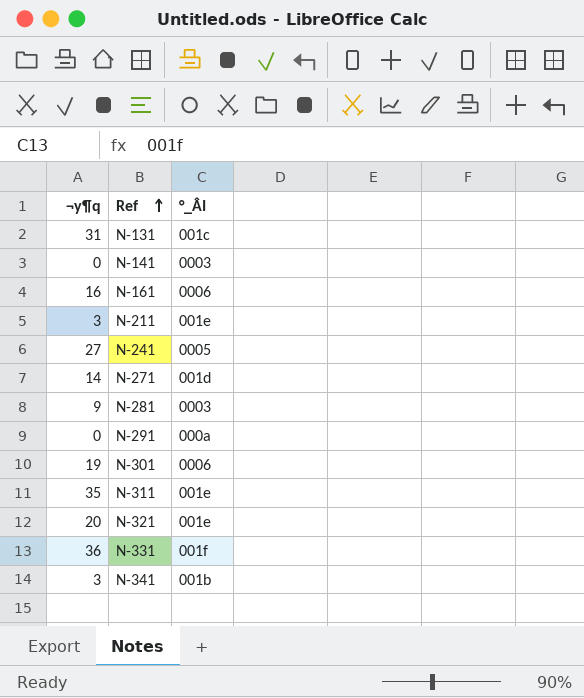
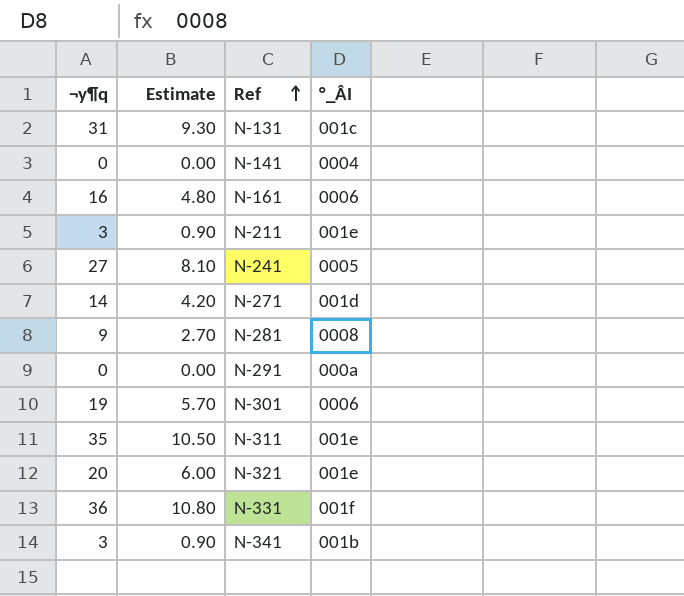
column Estimate | formula: none -> [¬y¶q] * 0.3
N-141 | °_ÂI: 0003 -> 0004
N-281 | °_ÂI: 0003 -> 0008

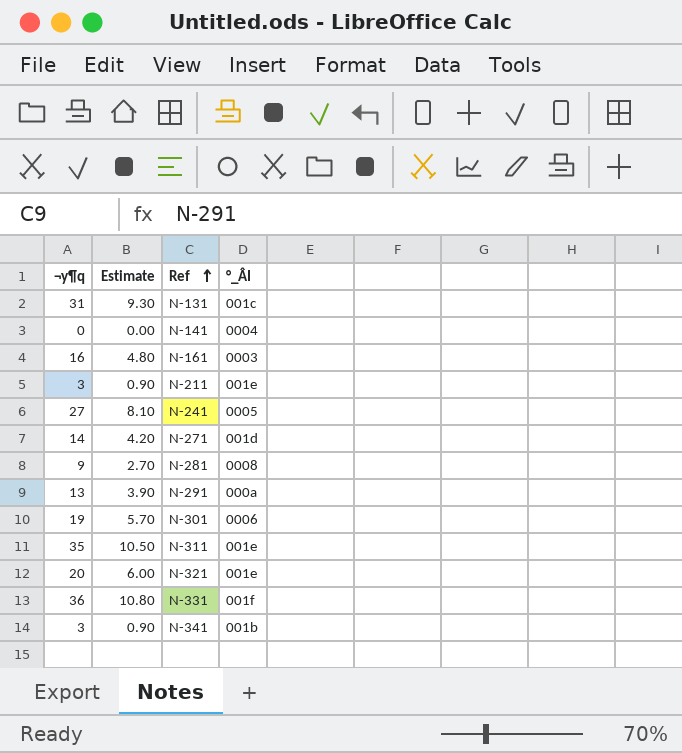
N-161 | °_ÂI: 0006 -> 0003
N-291 | ¬y¶q: 0 -> 13
N-291 | Estimate: 0.00 -> 3.90

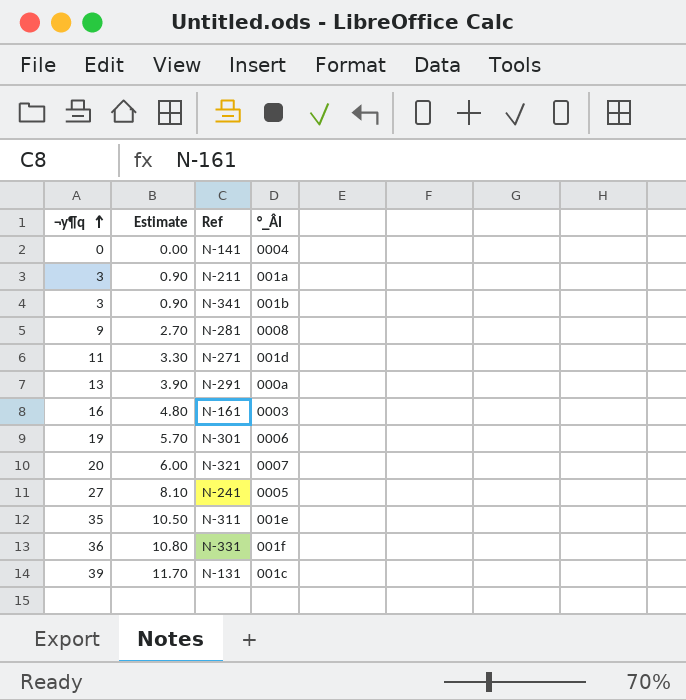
row order: Ref ascending -> ¬y¶q ascending
N-211 | °_ÂI: 001e -> 001a
N-271 | ¬y¶q: 14 -> 11
N-271 | Estimate: 4.20 -> 3.30
N-321 | °_ÂI: 001e -> 0007
N-131 | ¬y¶q: 31 -> 39
N-131 | Estimate: 9.30 -> 11.70

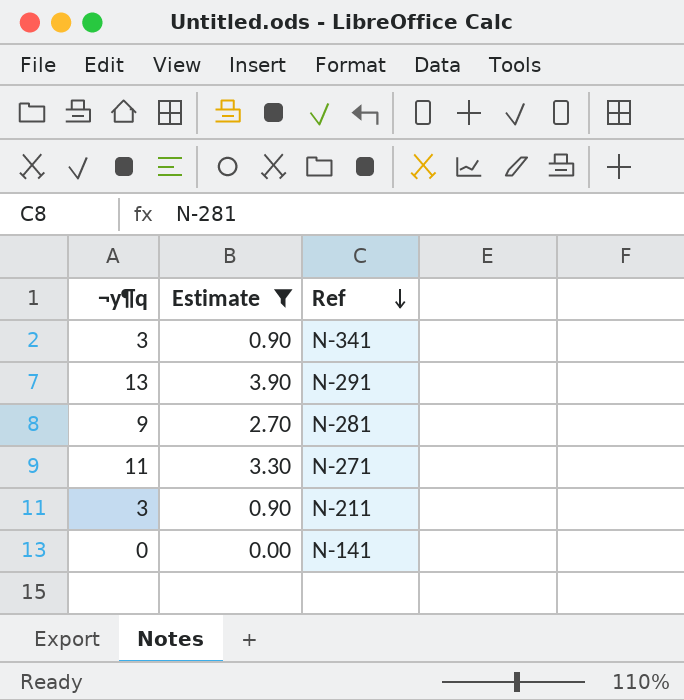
filter: none -> Estimate <= 3.90
row order: ¬y¶q ascending -> Ref descending
column °_ÂI | position: 4 -> none

